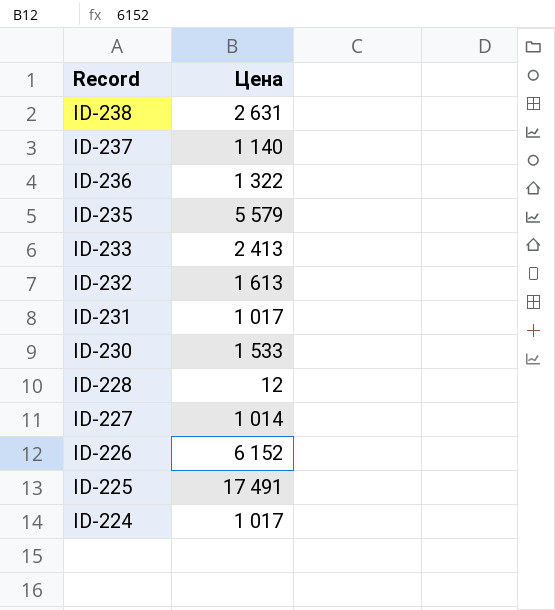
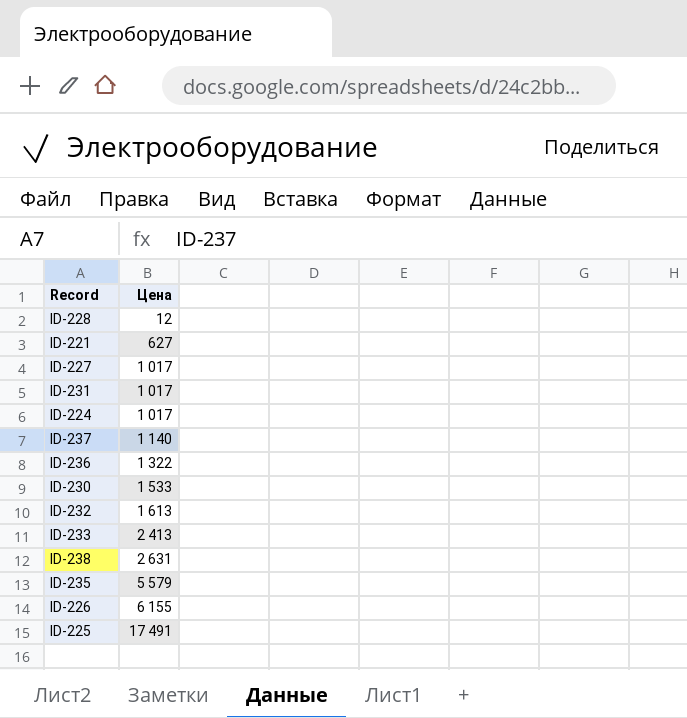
row order: Record descending -> Цена ascending
row ID-221: none -> 627
ID-227 | Цена: 1 014 -> 1 017
ID-226 | Цена: 6 152 -> 6 155

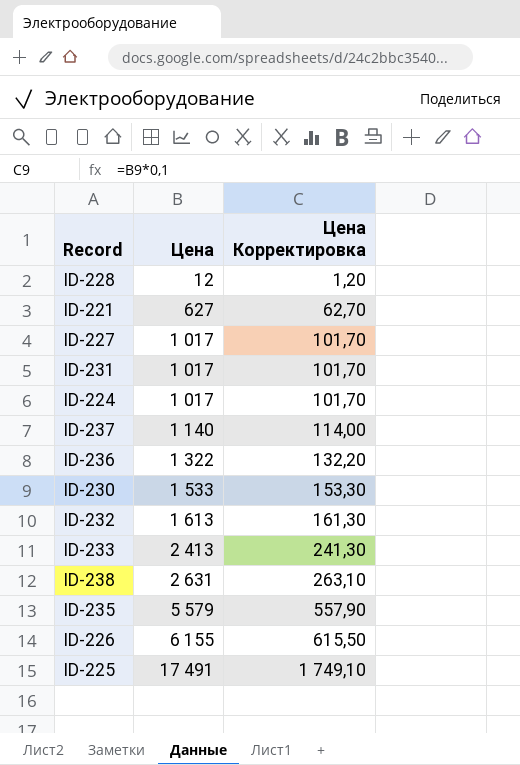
column Цена Корректировка | formula: none -> [Цена] * 0,1

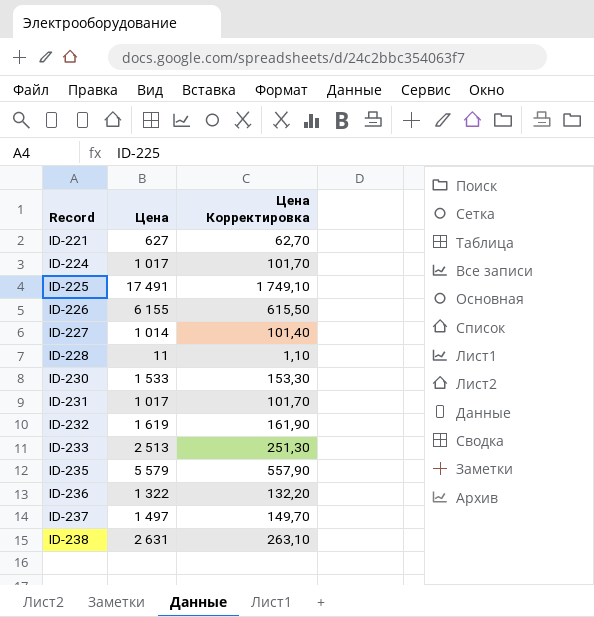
row order: Цена ascending -> Record ascending
ID-227 | Цена: 1 017 -> 1 014
ID-227 | Цена Корректировка: 101,70 -> 101,40
ID-228 | Цена: 12 -> 11
ID-228 | Цена Корректировка: 1,20 -> 1,10
ID-232 | Цена: 1 613 -> 1 619
ID-232 | Цена Корректировка: 161,30 -> 161,90
ID-233 | Цена: 2 413 -> 2 513
ID-233 | Цена Корректировка: 241,30 -> 251,30
ID-237 | Цена: 1 140 -> 1 497
ID-237 | Цена Корректировка: 114,00 -> 149,70

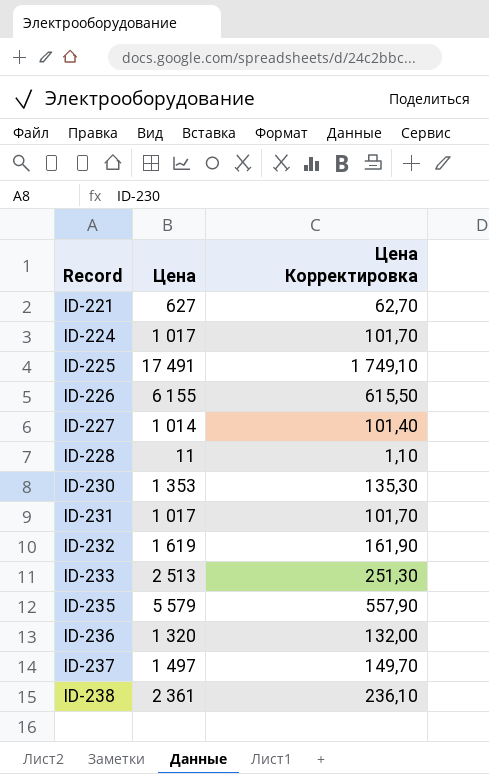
ID-230 | Цена: 1 533 -> 1 353
ID-230 | Цена Корректировка: 153,30 -> 135,30
ID-236 | Цена: 1 322 -> 1 320
ID-236 | Цена Корректировка: 132,20 -> 132,00
ID-238 | Цена: 2 631 -> 2 361
ID-238 | Цена Корректировка: 263,10 -> 236,10

